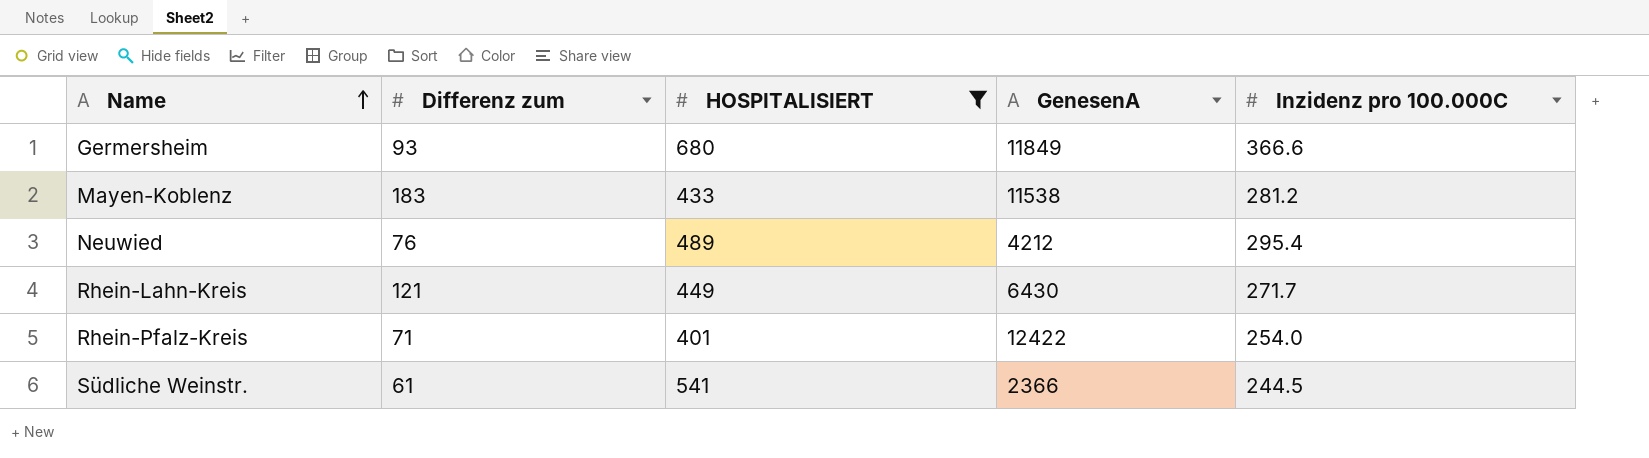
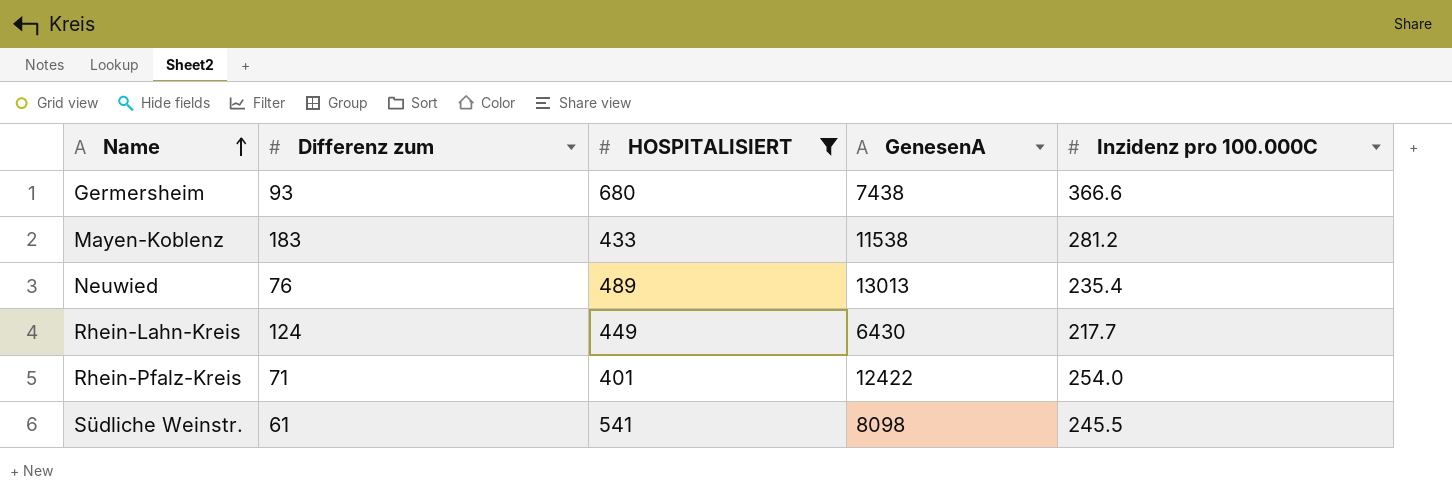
Germersheim | GenesenA: 11849 -> 7438
Neuwied | GenesenA: 4212 -> 13013
Neuwied | Inzidenz pro 100.000C: 295.4 -> 235.4
Rhein-Lahn-Kreis | Differenz zum: 121 -> 124
Rhein-Lahn-Kreis | Inzidenz pro 100.000C: 271.7 -> 217.7
Südliche Weinstr. | GenesenA: 2366 -> 8098
Südliche Weinstr. | Inzidenz pro 100.000C: 244.5 -> 245.5

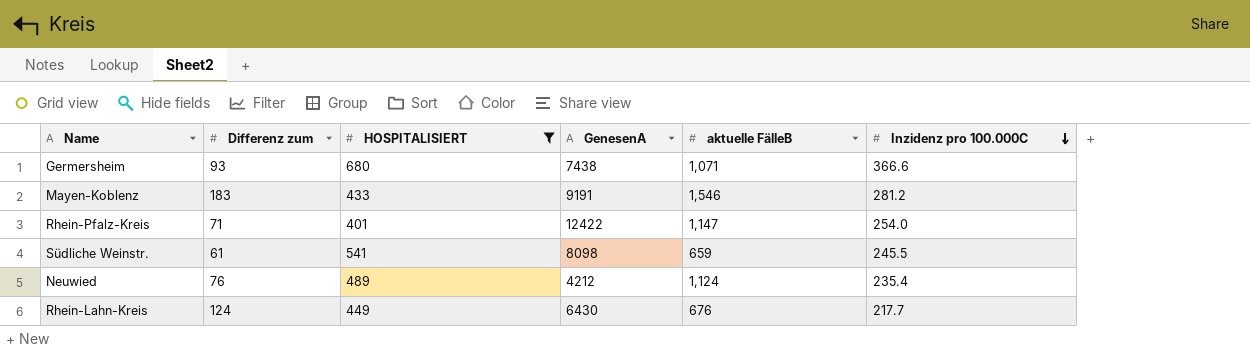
row order: Name ascending -> Inzidenz pro 100.000C descending
column aktuelle FälleB | position: none -> 5
Mayen-Koblenz | GenesenA: 11538 -> 9191
Neuwied | GenesenA: 13013 -> 4212

